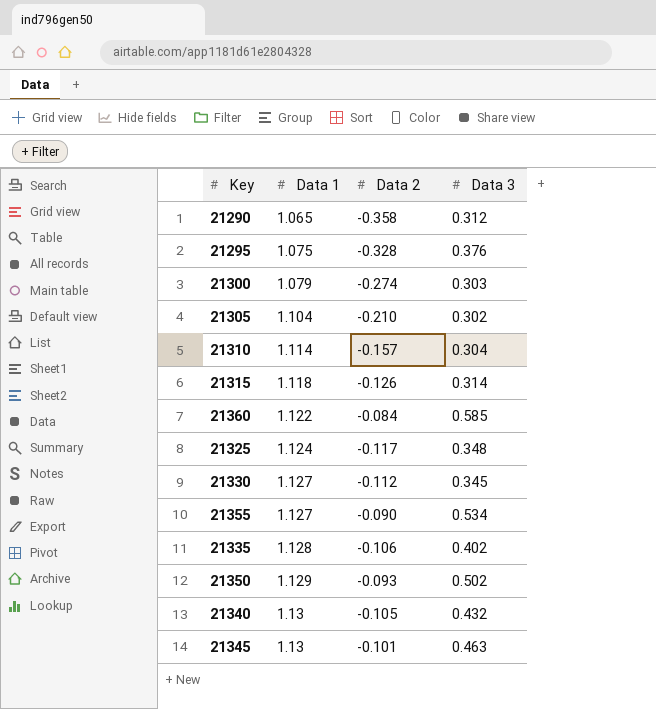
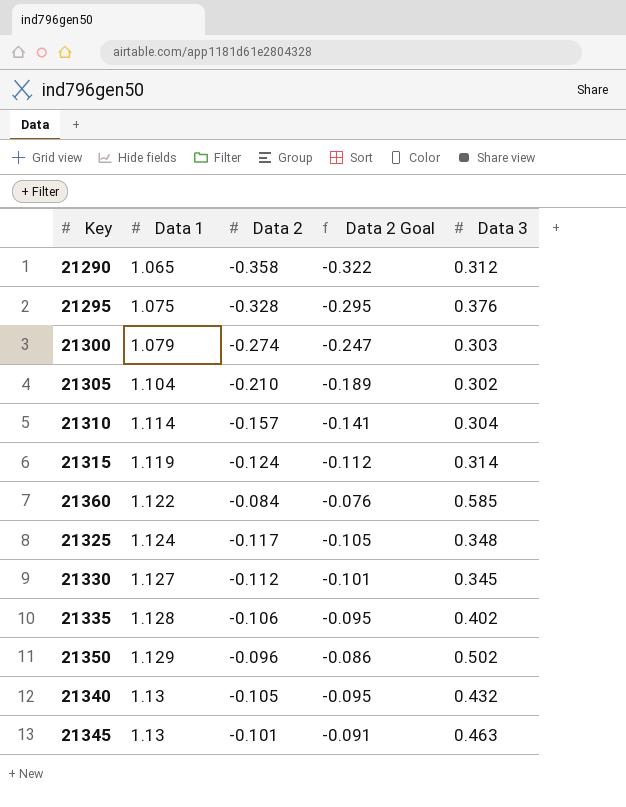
column Data 2 Goal | formula: none -> [Data 2] * 0.9
row 21355: 1.127 | -0.090 | 0.534 -> none
21315 | Data 1: 1.118 -> 1.119
21315 | Data 2: -0.126 -> -0.124
21350 | Data 2: -0.093 -> -0.096

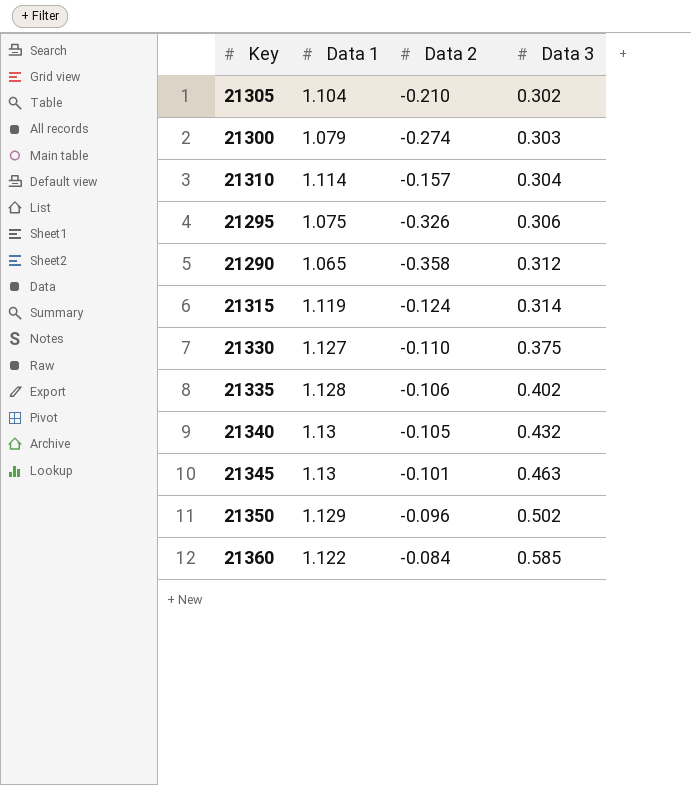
row order: Data 1 ascending -> Data 3 ascending
column Data 2 Goal | formula: [Data 2] * 0.9 -> none
row 21325: 1.124 | -0.117 | -0.105 | 0.348 -> none
21295 | Data 2: -0.328 -> -0.326
21295 | Data 3: 0.376 -> 0.306
21330 | Data 2: -0.112 -> -0.110
21330 | Data 3: 0.345 -> 0.375

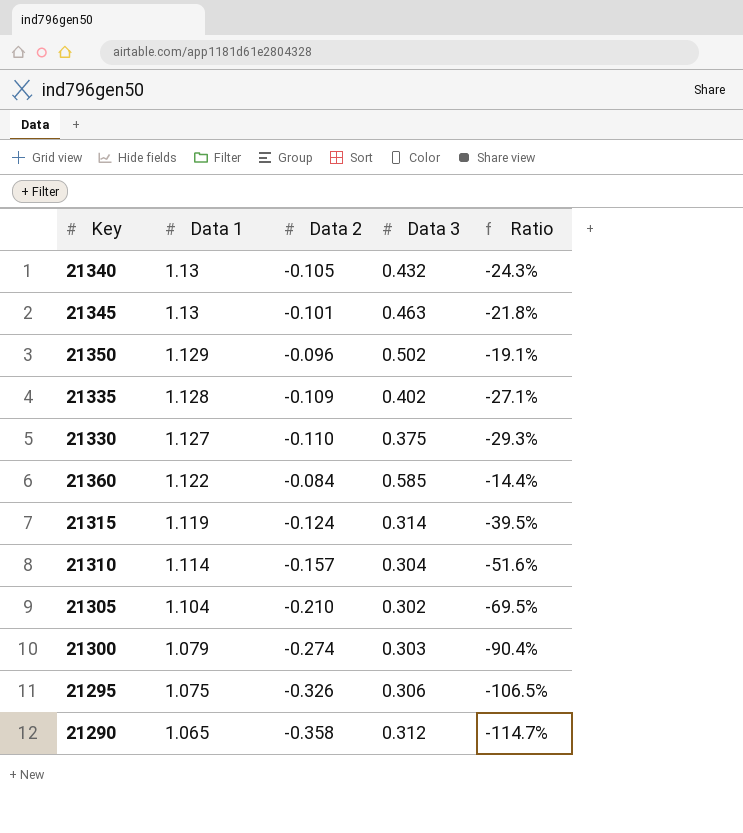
row order: Data 3 ascending -> Data 1 descending
column Ratio | formula: none -> [Data 2] / [Data 3]
21335 | Data 2: -0.106 -> -0.109

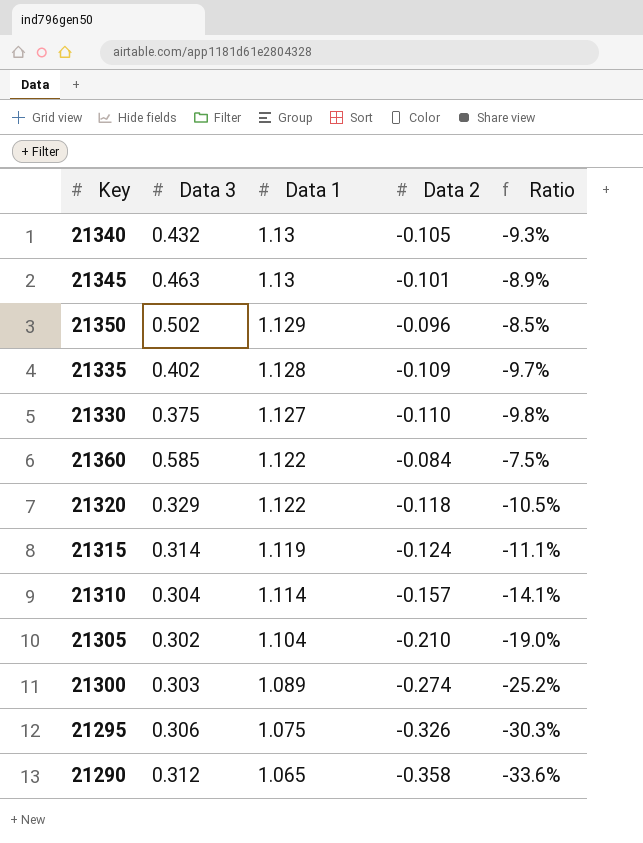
column Data 3 | position: 4 -> 2
column Ratio | formula: [Data 2] / [Data 3] -> [Data 2] / [Data 1]
row 21320: none -> 0.329 | 1.122 | -0.118 | -10.5%
21300 | Data 1: 1.079 -> 1.089

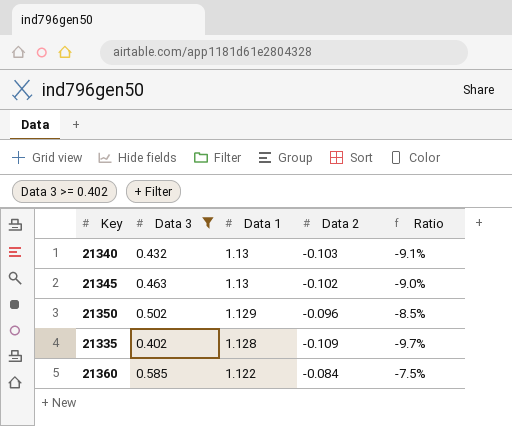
filter: none -> Data 3 >= 0.402
21340 | Data 2: -0.105 -> -0.103
21340 | Ratio: -9.3% -> -9.1%
21345 | Data 2: -0.101 -> -0.102
21345 | Ratio: -8.9% -> -9.0%

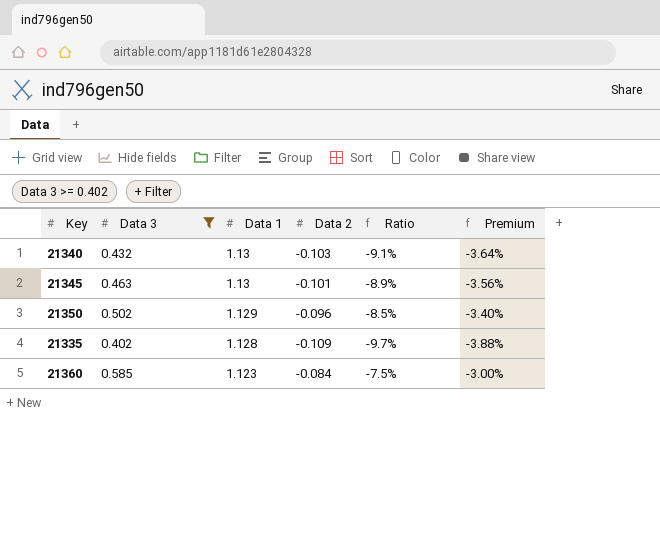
column Premium | formula: none -> [Ratio] * 0.4
21345 | Data 2: -0.102 -> -0.101
21345 | Ratio: -9.0% -> -8.9%
21360 | Data 1: 1.122 -> 1.123

